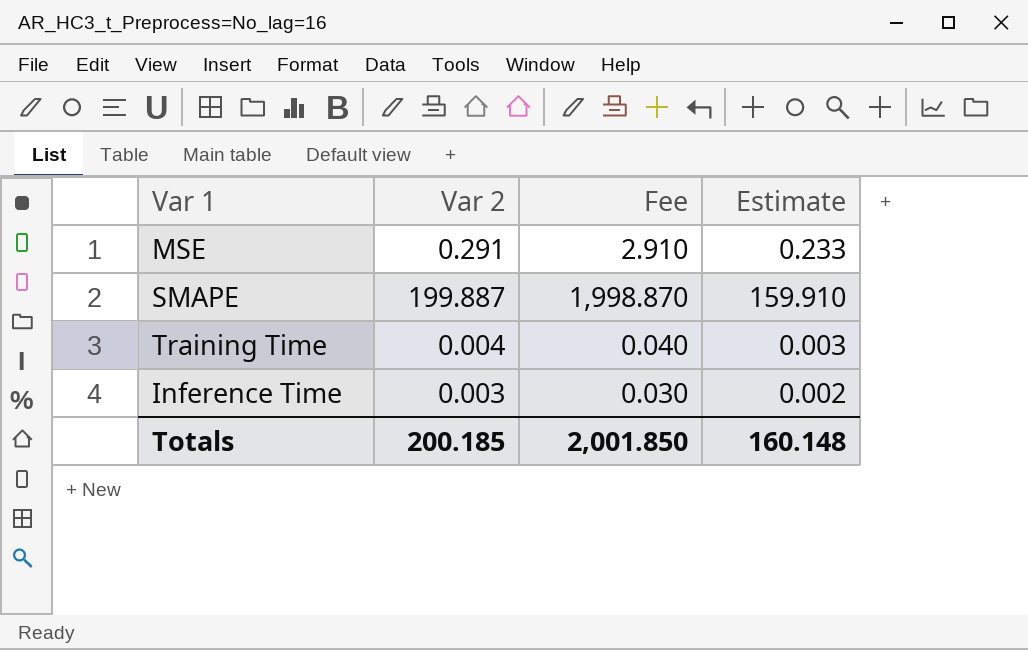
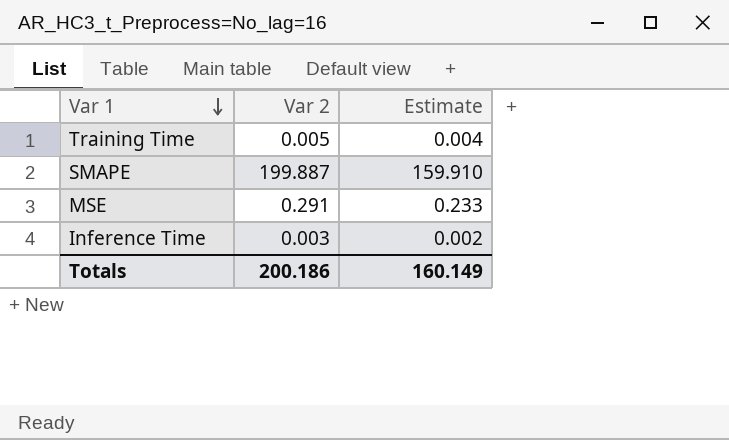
row order: none -> Var 1 descending
column Fee | formula: [Var 2] * 10 -> none
Training Time | Var 2: 0.004 -> 0.005
Training Time | Estimate: 0.003 -> 0.004
Totals | Var 2: 200.185 -> 200.186
Totals | Estimate: 160.148 -> 160.149

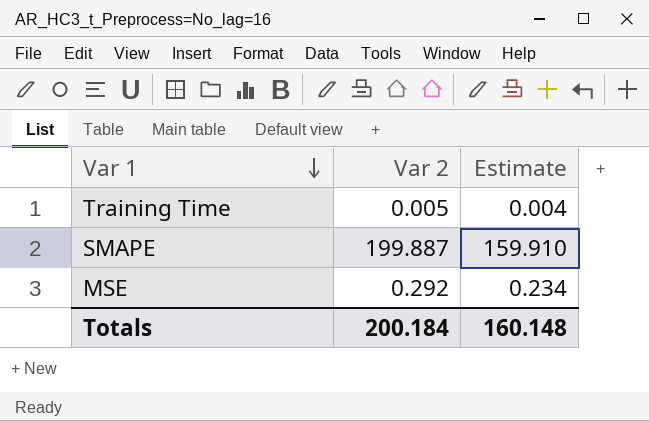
row Inference Time: 0.003 | 0.002 -> none
MSE | Var 2: 0.291 -> 0.292
MSE | Estimate: 0.233 -> 0.234
Totals | Var 2: 200.186 -> 200.184
Totals | Estimate: 160.149 -> 160.148

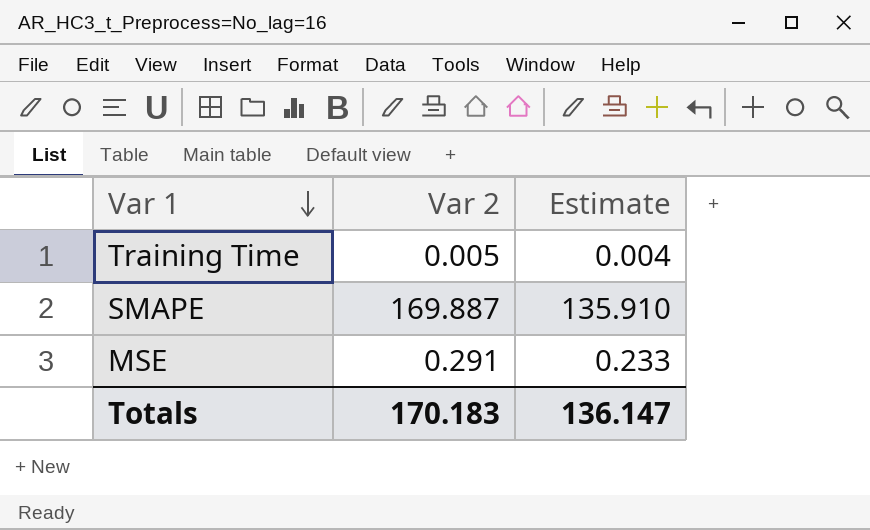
SMAPE | Var 2: 199.887 -> 169.887
SMAPE | Estimate: 159.910 -> 135.910
MSE | Var 2: 0.292 -> 0.291
MSE | Estimate: 0.234 -> 0.233
Totals | Var 2: 200.184 -> 170.183
Totals | Estimate: 160.148 -> 136.147

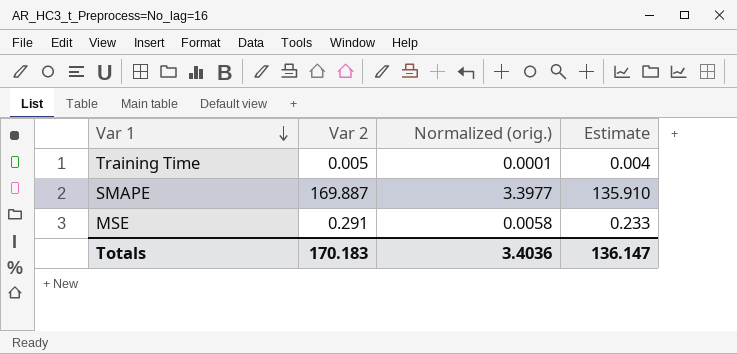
column Normalized (orig.) | formula: none -> [Var 2] * 0.02

